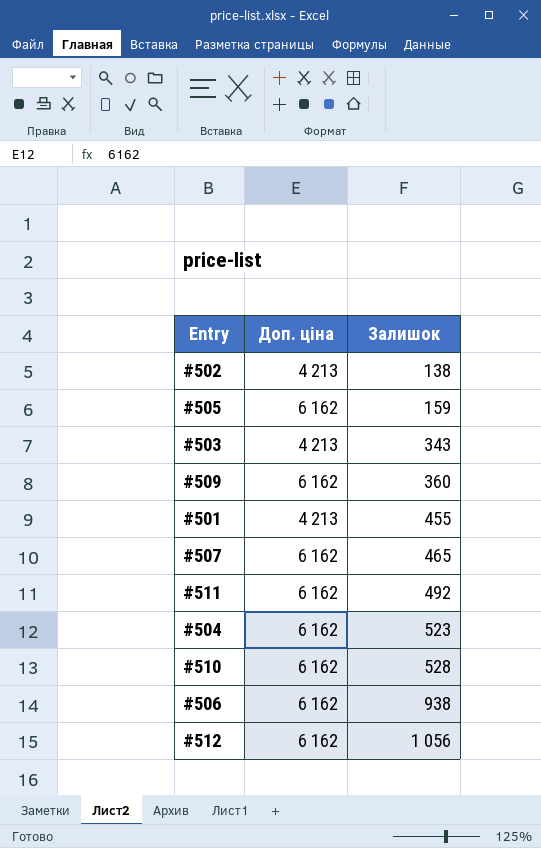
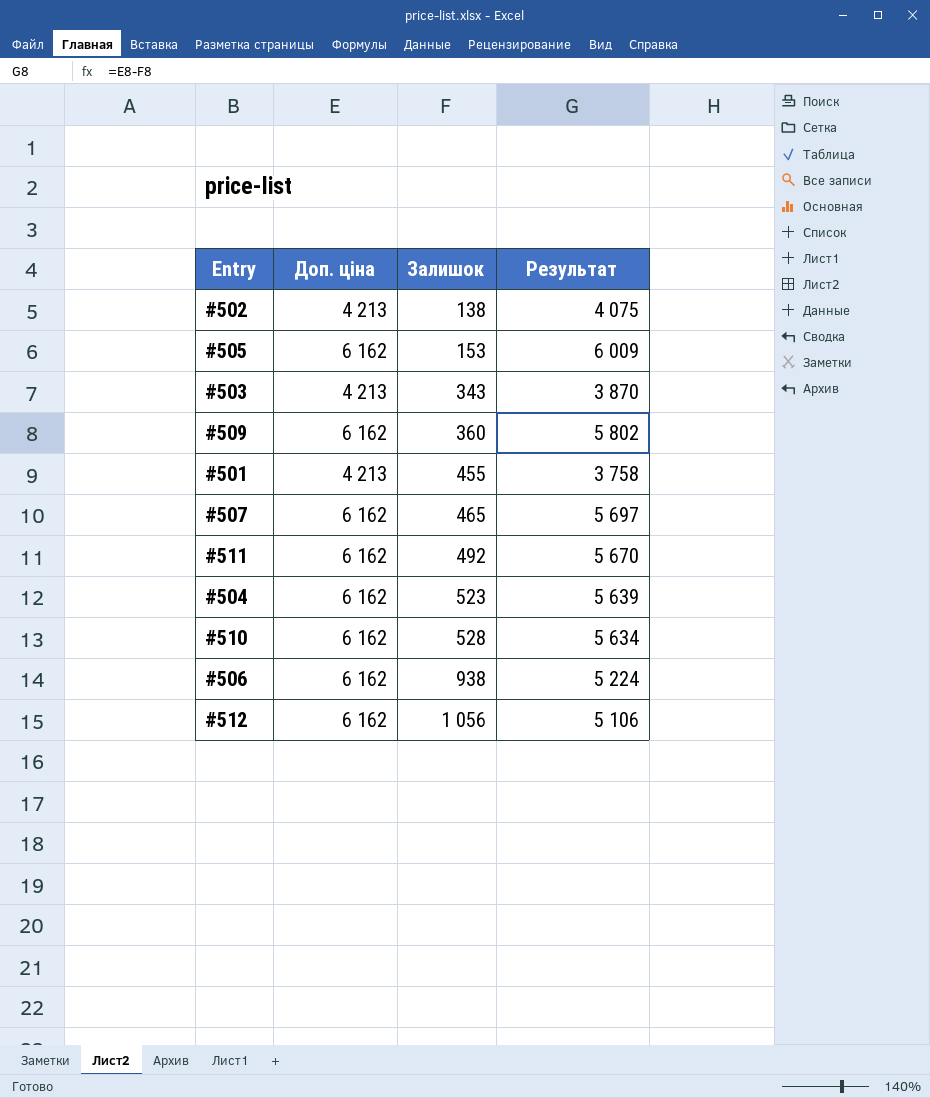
column Результат | formula: none -> [Доп. ціна] - [Залишок]
#505 | Залишок: 159 -> 153

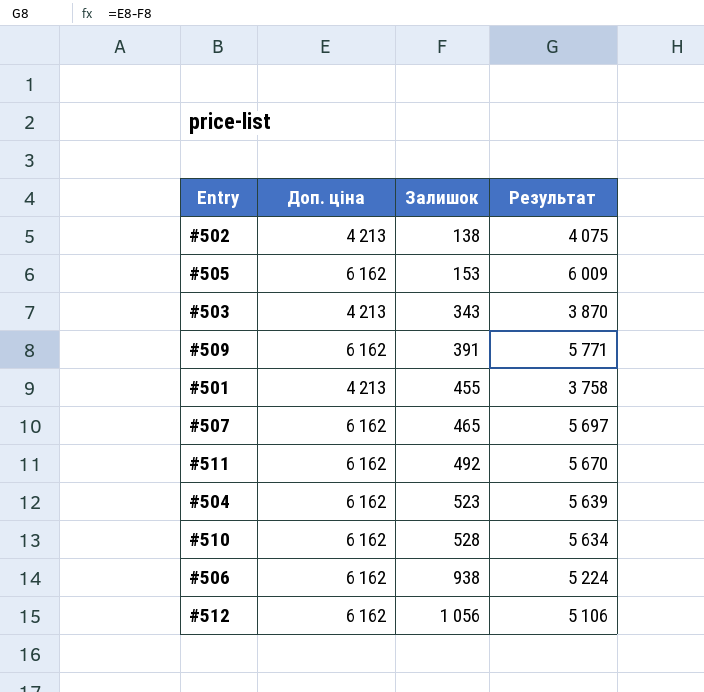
#509 | Залишок: 360 -> 391
#509 | Результат: 5 802 -> 5 771

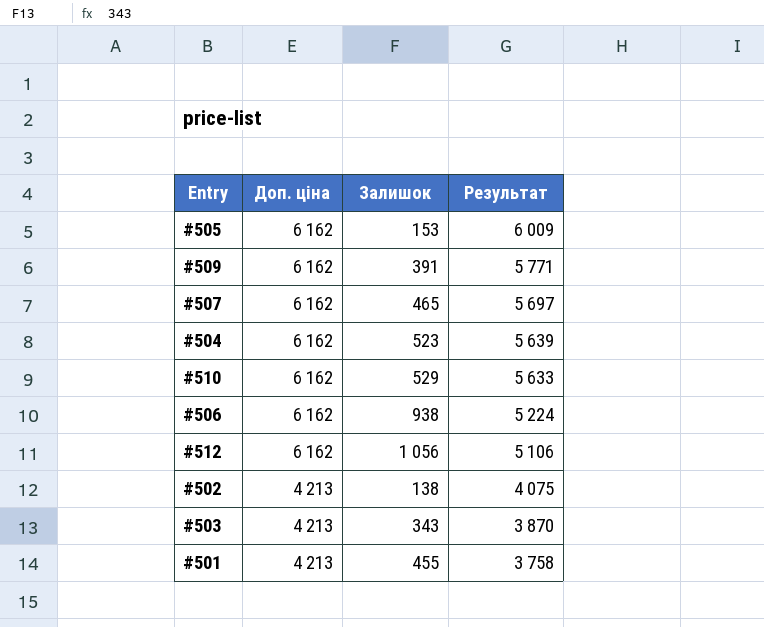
row order: Залишок ascending -> Доп. ціна descending
row #511: 6 162 | 492 | 5 670 -> none
#510 | Залишок: 528 -> 529
#510 | Результат: 5 634 -> 5 633

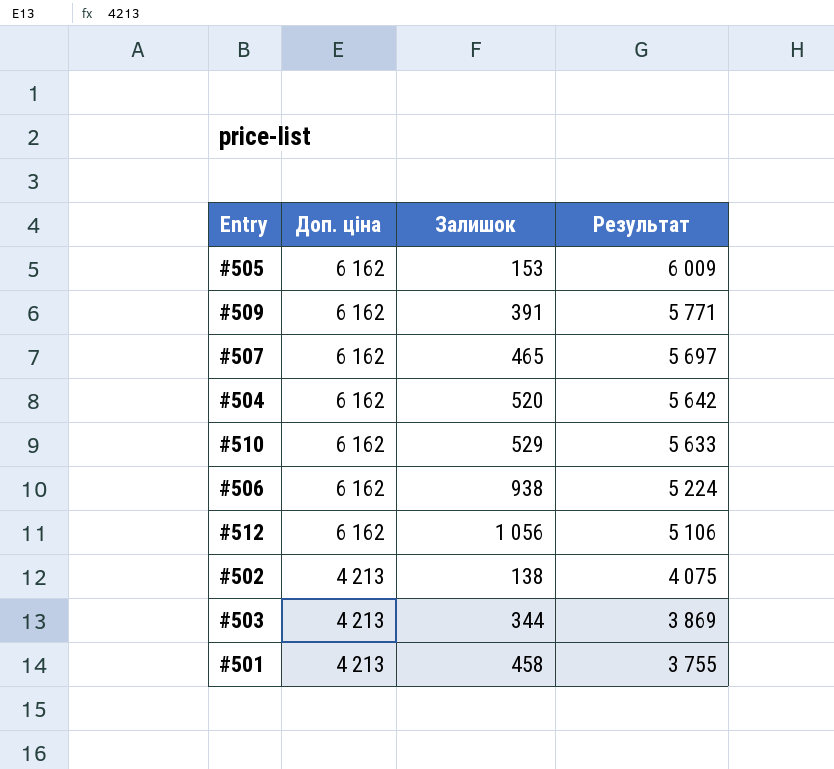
#504 | Залишок: 523 -> 520
#504 | Результат: 5 639 -> 5 642
#503 | Залишок: 343 -> 344
#503 | Результат: 3 870 -> 3 869
#501 | Залишок: 455 -> 458
#501 | Результат: 3 758 -> 3 755

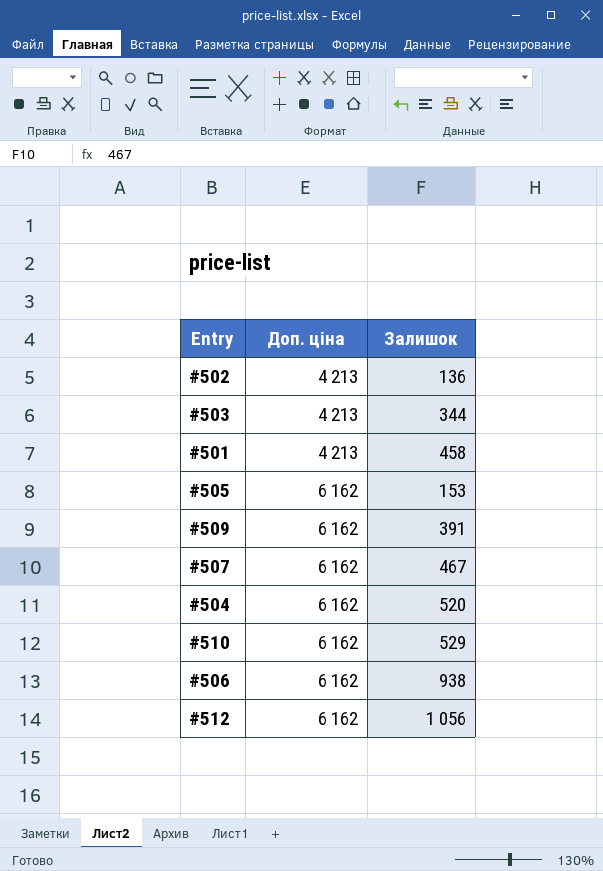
row order: Доп. ціна descending -> Доп. ціна ascending
column Результат | formula: [Доп. ціна] - [Залишок] -> none
#502 | Залишок: 138 -> 136
#507 | Залишок: 465 -> 467

